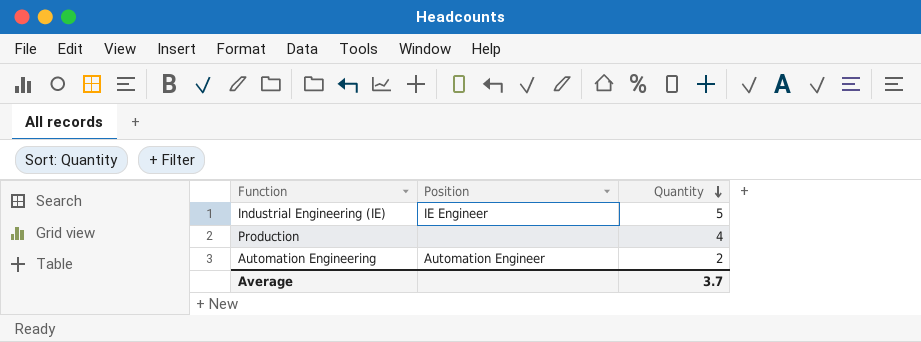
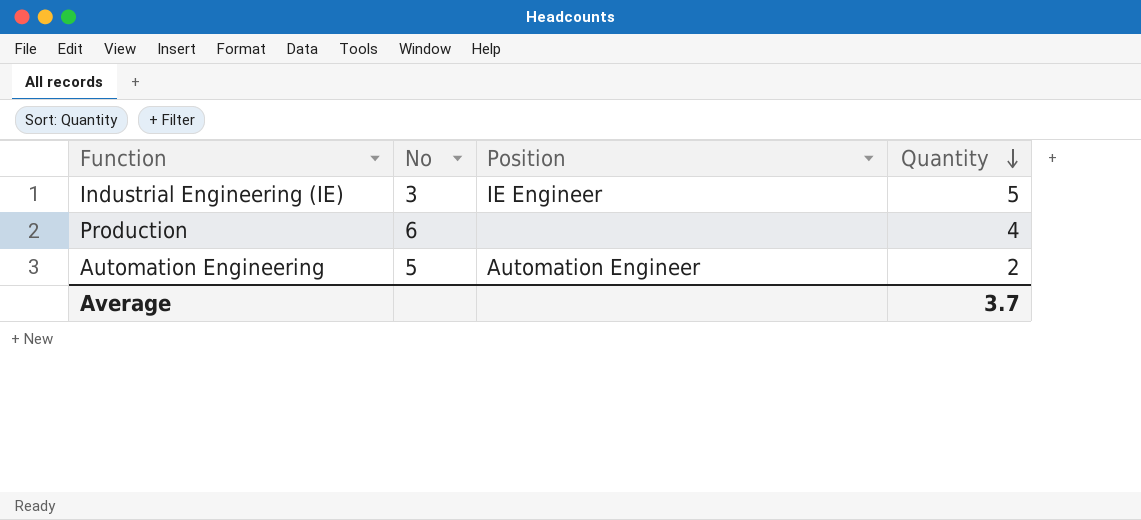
column No | position: none -> 2

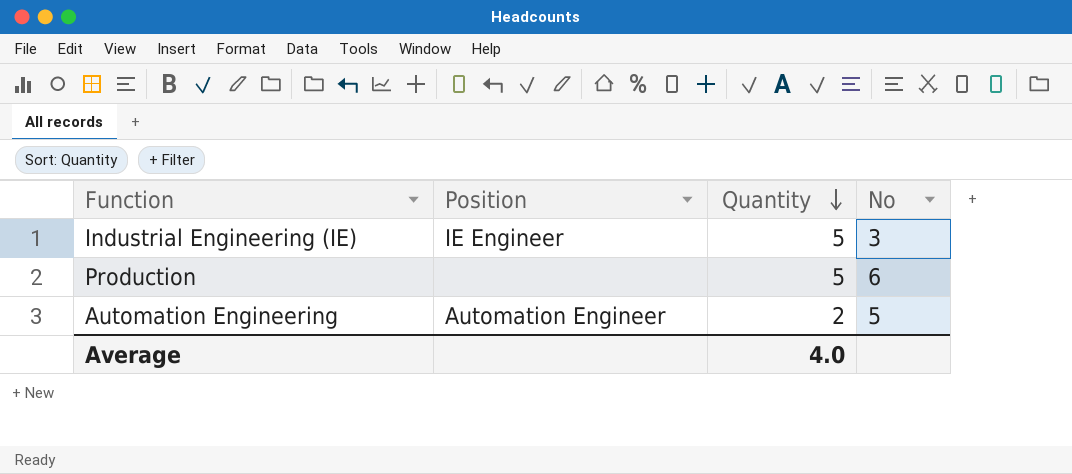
column No | position: 2 -> 4
Production | Quantity: 4 -> 5
Average | Quantity: 3.7 -> 4.0

